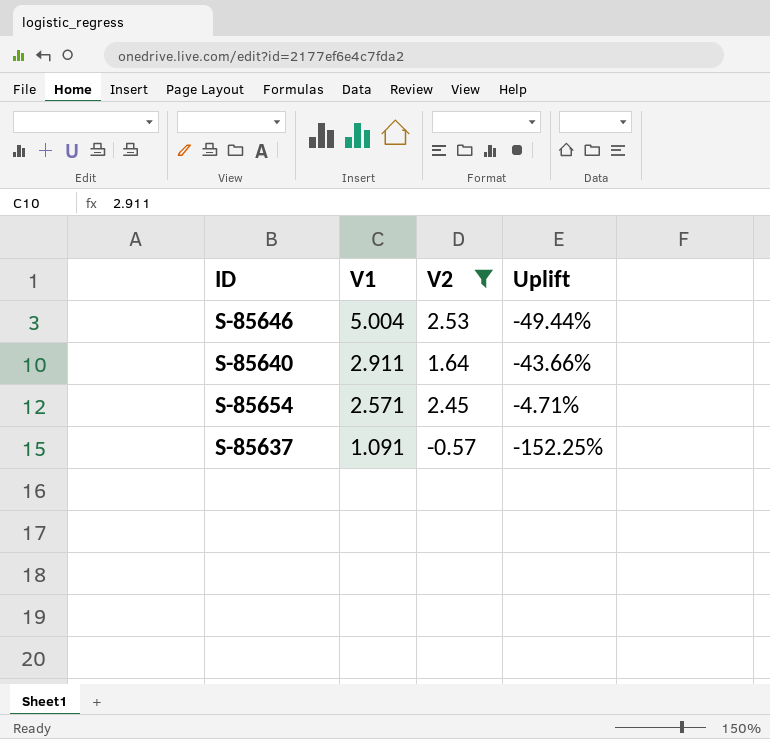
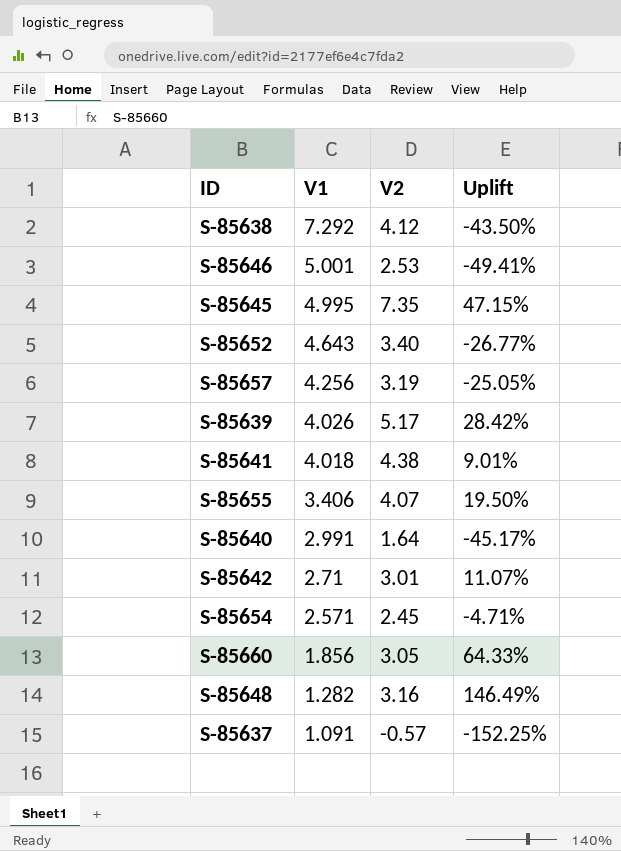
filter: V2 <= 2.53 -> none
S-85646 | V1: 5.004 -> 5.001
S-85646 | Uplift: -49.44% -> -49.41%
S-85640 | V1: 2.911 -> 2.991
S-85640 | Uplift: -43.66% -> -45.17%

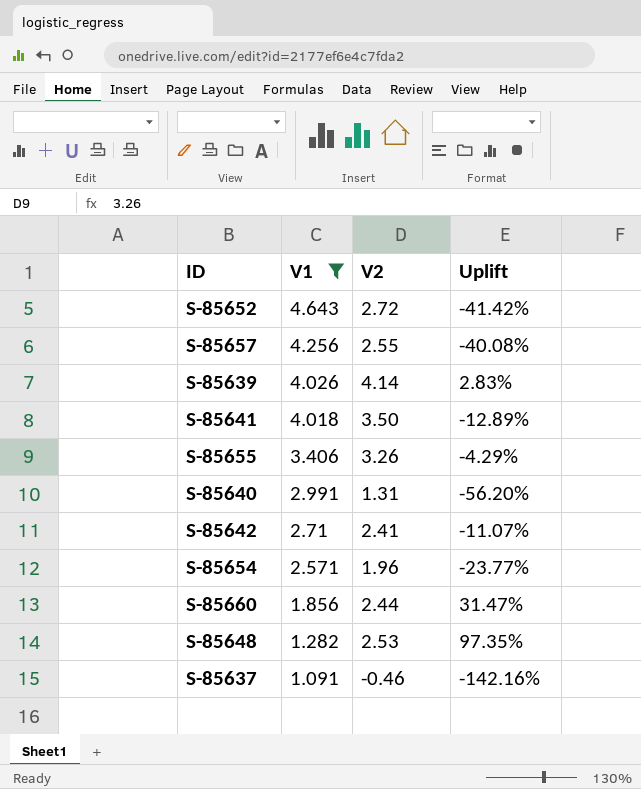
filter: none -> V1 <= 4.643
S-85652 | V2: 3.40 -> 2.72
S-85652 | Uplift: -26.77% -> -41.42%
S-85657 | V2: 3.19 -> 2.55
S-85657 | Uplift: -25.05% -> -40.08%
S-85639 | V2: 5.17 -> 4.14
S-85639 | Uplift: 28.42% -> 2.83%
S-85641 | V2: 4.38 -> 3.50
S-85641 | Uplift: 9.01% -> -12.89%
S-85655 | V2: 4.07 -> 3.26
S-85655 | Uplift: 19.50% -> -4.29%
S-85640 | V2: 1.64 -> 1.31
S-85640 | Uplift: -45.17% -> -56.20%
S-85642 | V2: 3.01 -> 2.41
S-85642 | Uplift: 11.07% -> -11.07%
S-85654 | V2: 2.45 -> 1.96
S-85654 | Uplift: -4.71% -> -23.77%
S-85660 | V2: 3.05 -> 2.44
S-85660 | Uplift: 64.33% -> 31.47%
S-85648 | V2: 3.16 -> 2.53
S-85648 | Uplift: 146.49% -> 97.35%
S-85637 | V2: -0.57 -> -0.46
S-85637 | Uplift: -152.25% -> -142.16%

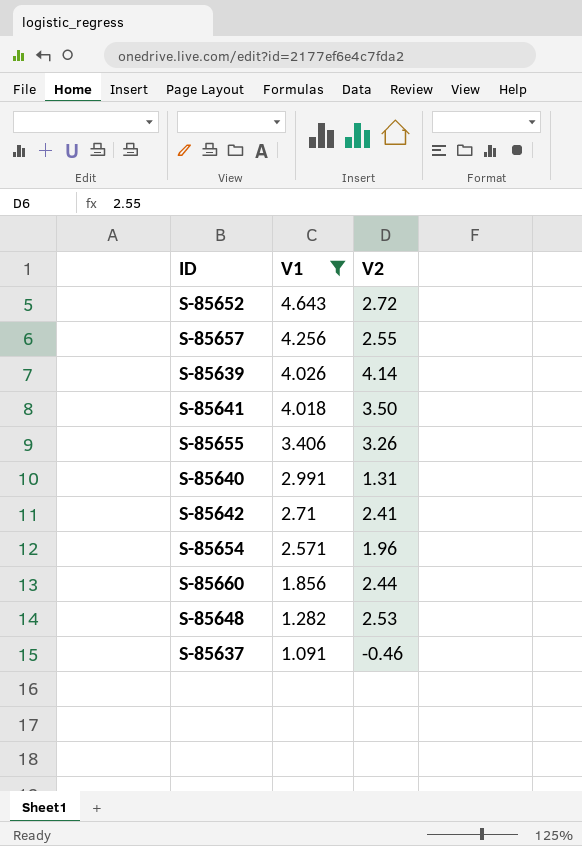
column Uplift | formula: ([V2] - [V1]) / [V1] -> none

